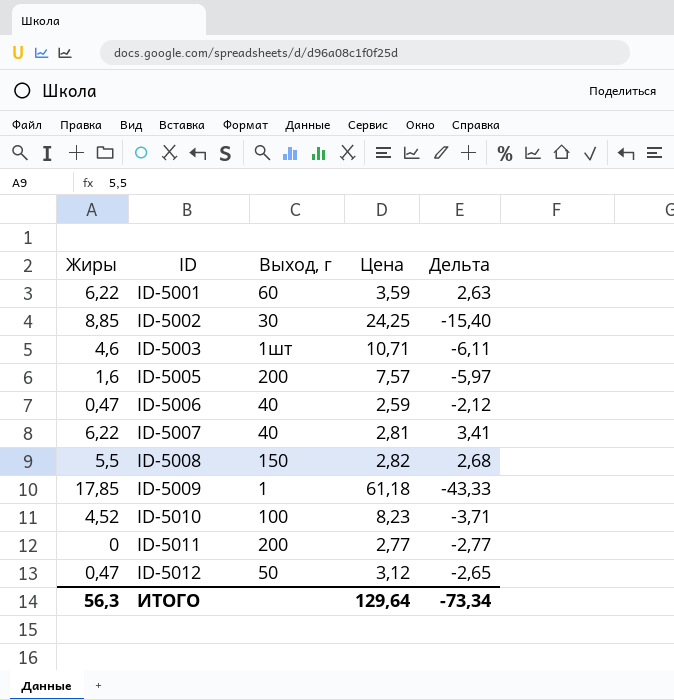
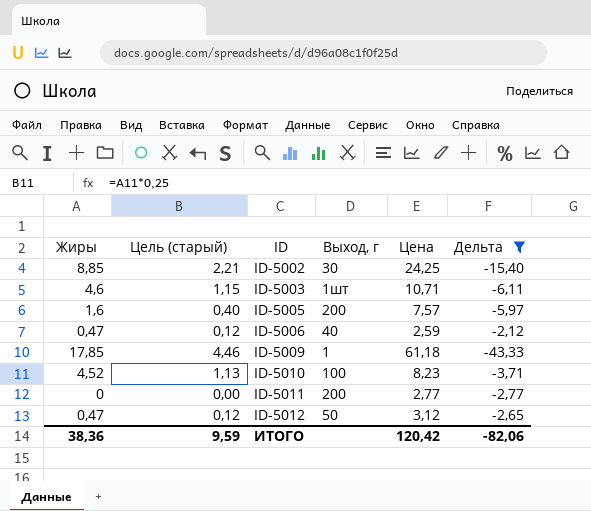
filter: none -> Дельта <= -2,12
column Цель (старый) | formula: none -> [Жиры] * 0,25
ИТОГО | Жиры: 56,3 -> 38,36
ИТОГО | Цена: 129,64 -> 120,42
ИТОГО | Дельта: -73,34 -> -82,06

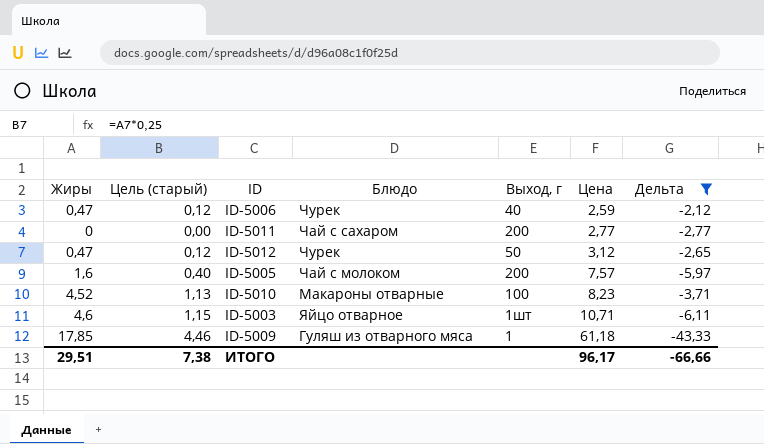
row order: ID ascending -> Цена ascending
column Блюдо | position: none -> 4
row ID-5002: 8,85 | 2,21 | 30 | 24,25 | -15,40 -> none
ИТОГО | Жиры: 38,36 -> 29,51
ИТОГО | Цель (старый): 9,59 -> 7,38
ИТОГО | Цена: 120,42 -> 96,17
ИТОГО | Дельта: -82,06 -> -66,66

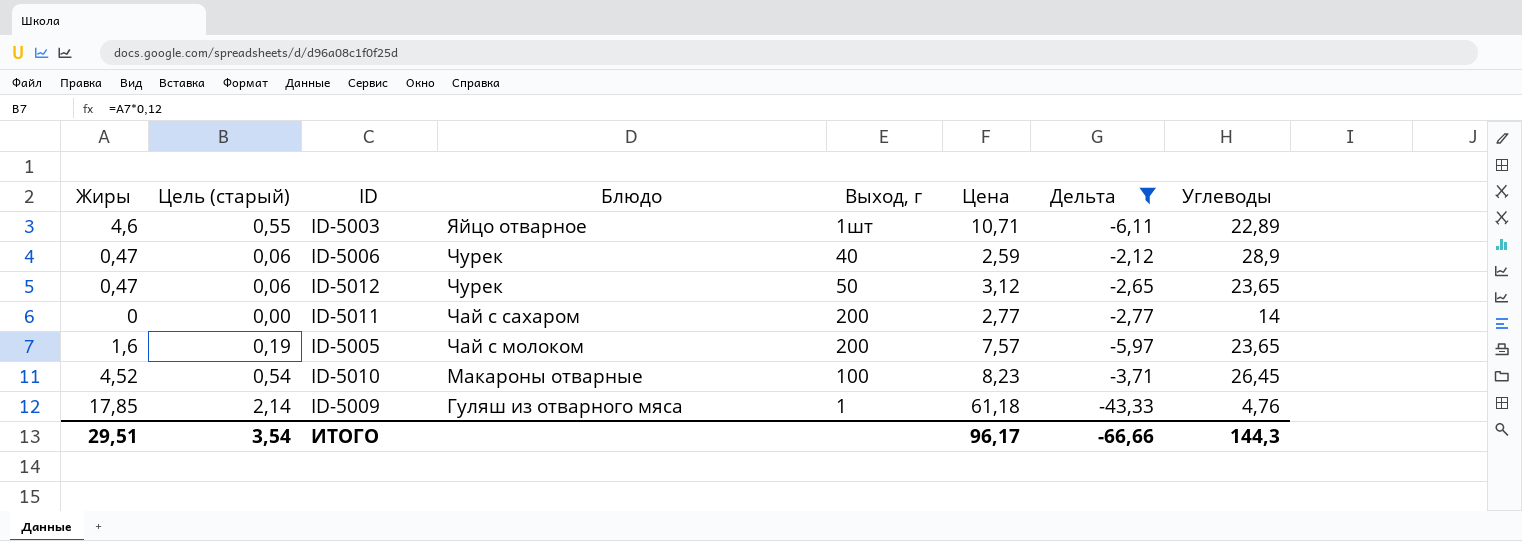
row order: Цена ascending -> Блюдо descending
column Цель (старый) | formula: [Жиры] * 0,25 -> [Жиры] * 0,12
column Углеводы | position: none -> 8
ИТОГО | Цель (старый): 7,38 -> 3,54

